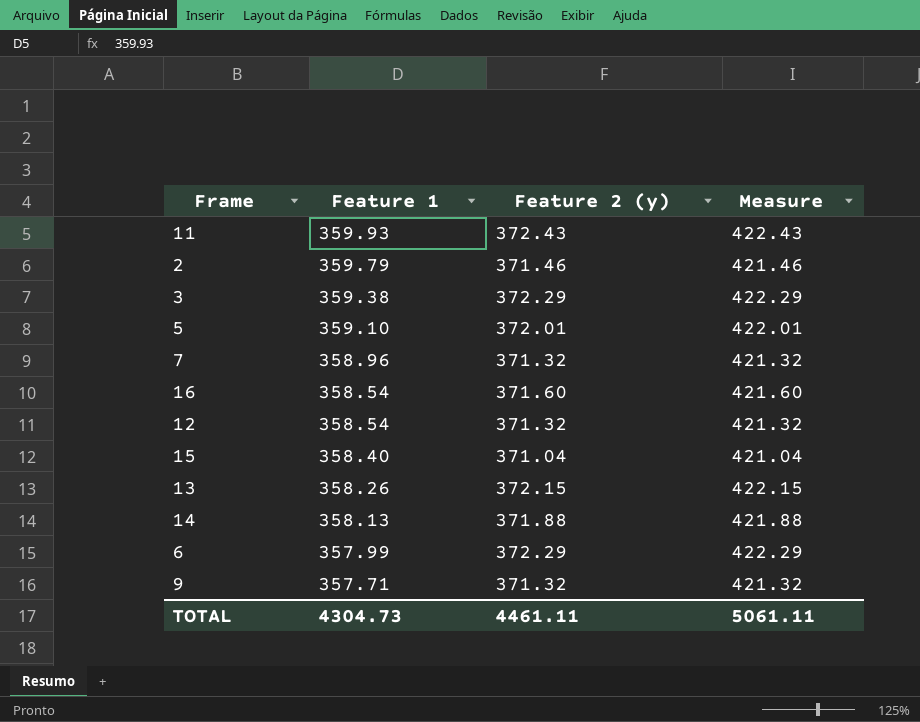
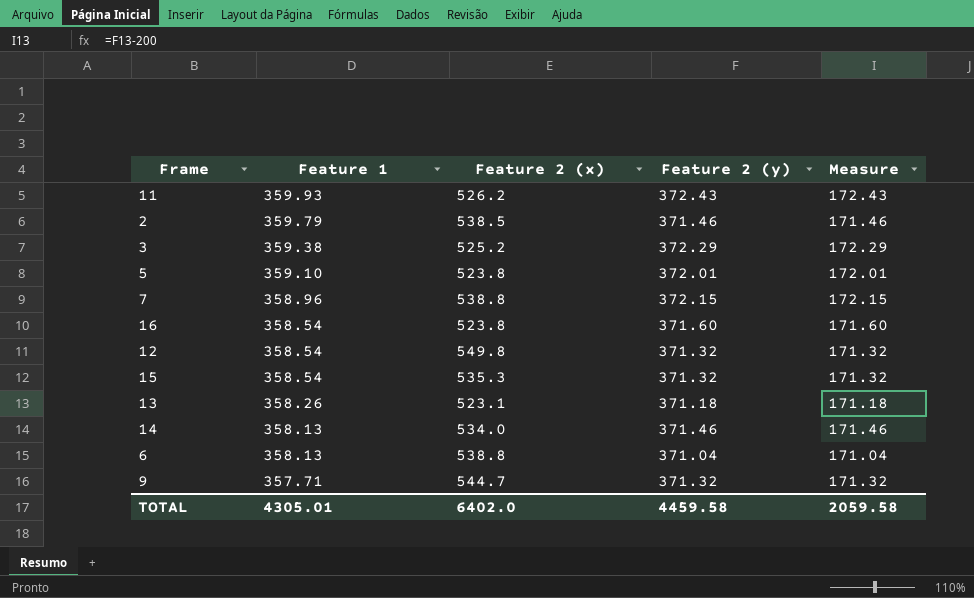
column Feature 2 (x) | position: none -> 3
column Measure | formula: [Feature 2 (y)] + 50 -> [Feature 2 (y)] - 200
7 | Feature 2 (y): 371.32 -> 372.15
15 | Feature 1: 358.40 -> 358.54
15 | Feature 2 (y): 371.04 -> 371.32
13 | Feature 2 (y): 372.15 -> 371.18
14 | Feature 2 (y): 371.88 -> 371.46
6 | Feature 1: 357.99 -> 358.13
6 | Feature 2 (y): 372.29 -> 371.04
TOTAL | Feature 1: 4304.73 -> 4305.01
TOTAL | Feature 2 (y): 4461.11 -> 4459.58
TOTAL | Measure: 5061.11 -> 2059.58

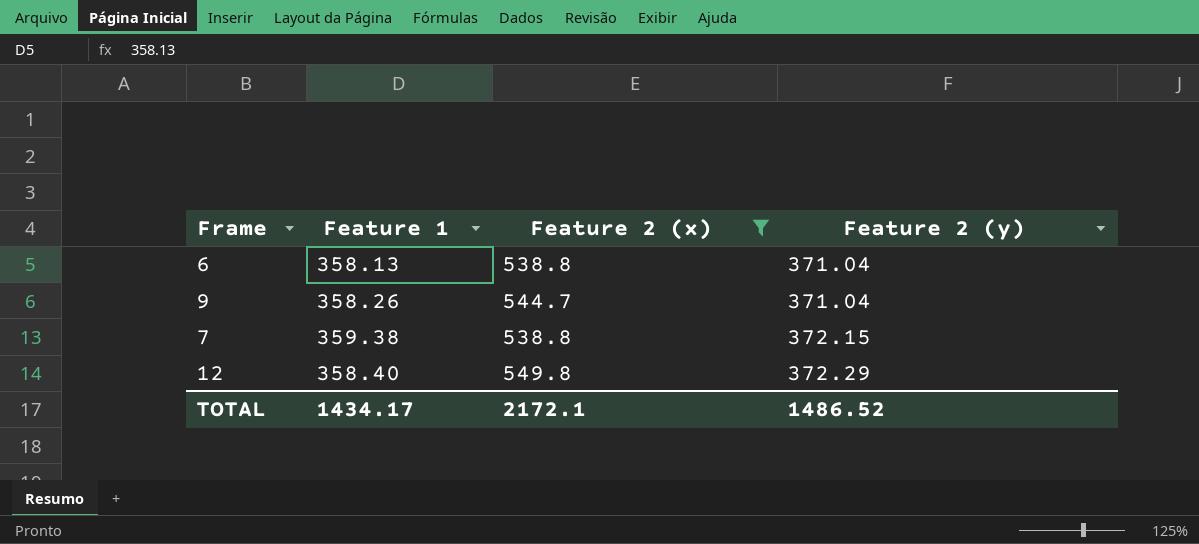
filter: none -> Feature 2 (x) >= 538.8
row order: Feature 1 descending -> Feature 2 (y) ascending
column Measure | formula: [Feature 2 (y)] - 200 -> none
9 | Feature 1: 357.71 -> 358.26
9 | Feature 2 (y): 371.32 -> 371.04
7 | Feature 1: 358.96 -> 359.38
12 | Feature 1: 358.54 -> 358.40
12 | Feature 2 (y): 371.32 -> 372.29
TOTAL | Feature 1: 4305.01 -> 1434.17
TOTAL | Feature 2 (x): 6402.0 -> 2172.1
TOTAL | Feature 2 (y): 4459.58 -> 1486.52

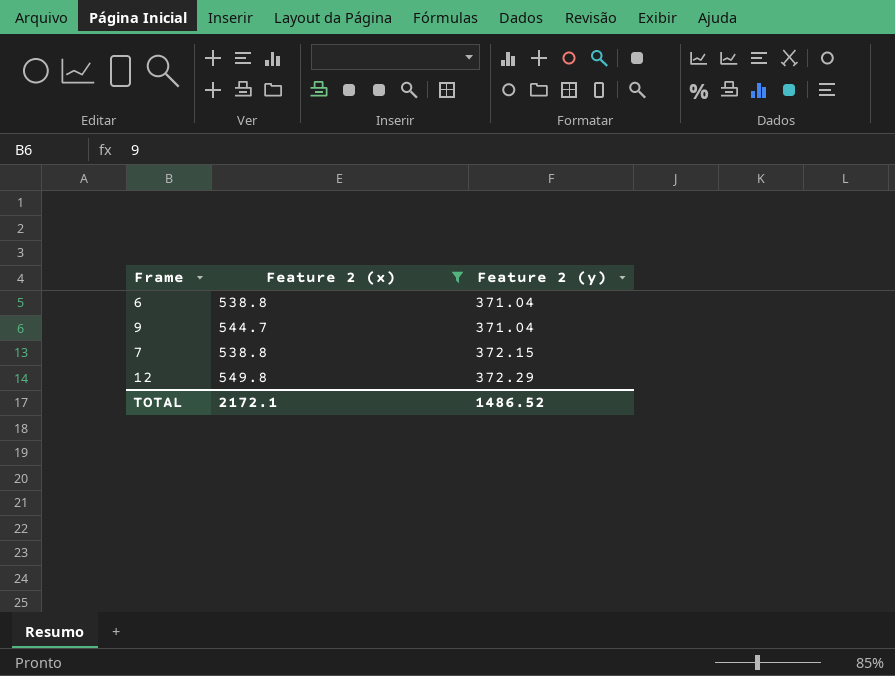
column Feature 1 | position: 2 -> none

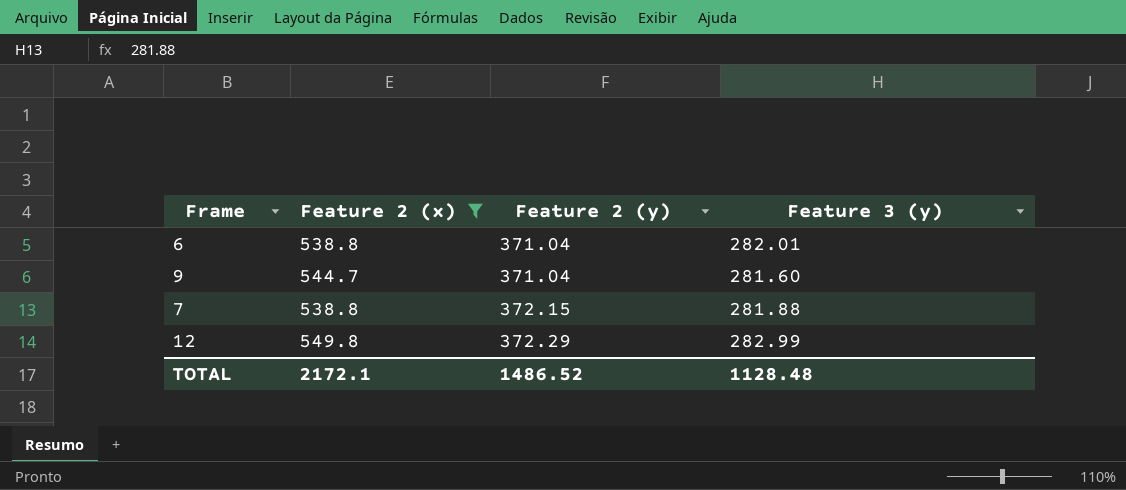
column Feature 3 (y) | position: none -> 4

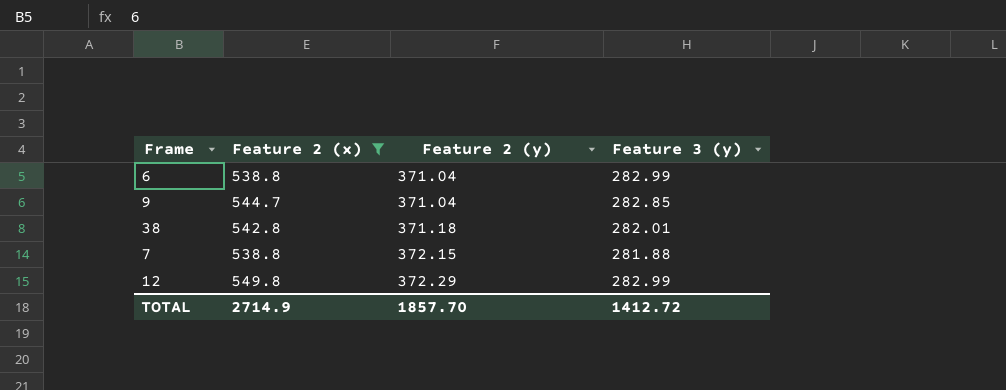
6 | Feature 3 (y): 282.01 -> 282.99
9 | Feature 3 (y): 281.60 -> 282.85
row 38: none -> 542.8 | 371.18 | 282.01
TOTAL | Feature 2 (x): 2172.1 -> 2714.9
TOTAL | Feature 2 (y): 1486.52 -> 1857.70
TOTAL | Feature 3 (y): 1128.48 -> 1412.72

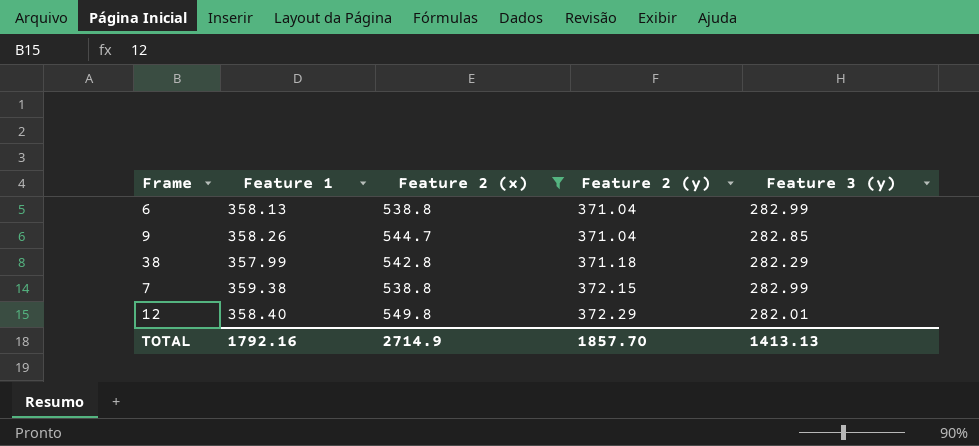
column Feature 1 | position: none -> 2
38 | Feature 3 (y): 282.01 -> 282.29
7 | Feature 3 (y): 281.88 -> 282.99
12 | Feature 3 (y): 282.99 -> 282.01
TOTAL | Feature 3 (y): 1412.72 -> 1413.13

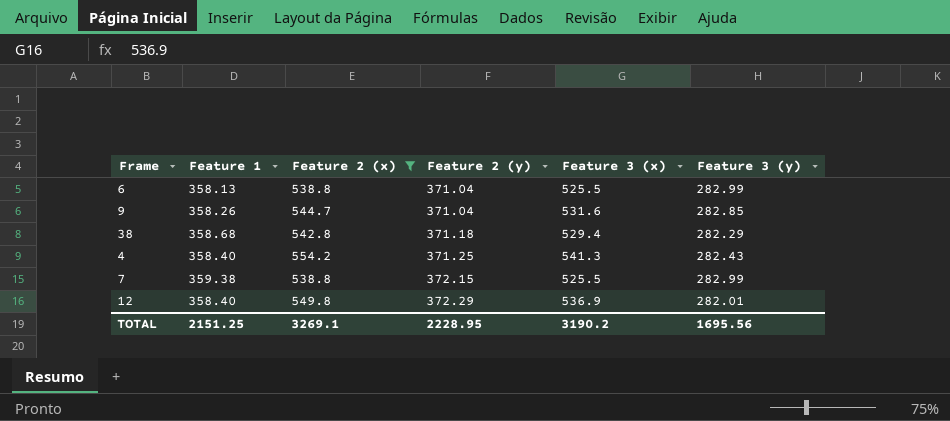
column Feature 3 (x) | position: none -> 5
38 | Feature 1: 357.99 -> 358.68
row 4: none -> 358.40 | 554.2 | 371.25 | 541.3 | 282.43
TOTAL | Feature 1: 1792.16 -> 2151.25
TOTAL | Feature 2 (x): 2714.9 -> 3269.1
TOTAL | Feature 2 (y): 1857.70 -> 2228.95
TOTAL | Feature 3 (y): 1413.13 -> 1695.56

